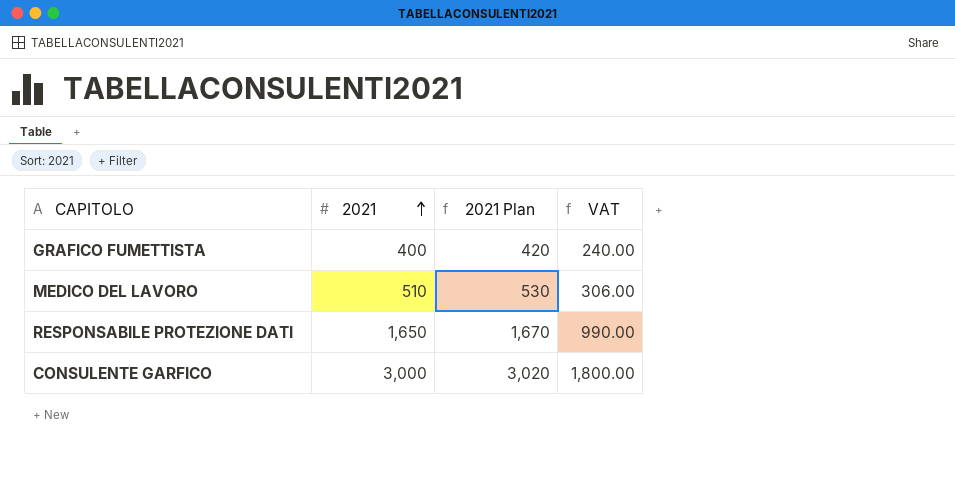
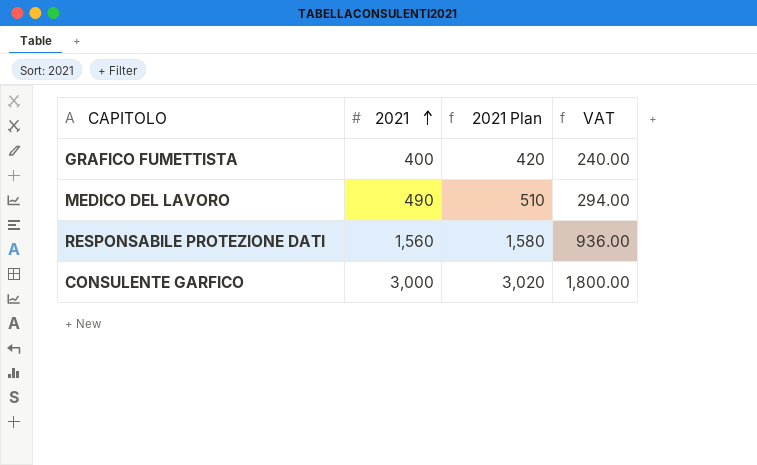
MEDICO DEL LAVORO | 2021: 510 -> 490
MEDICO DEL LAVORO | 2021 Plan: 530 -> 510
MEDICO DEL LAVORO | VAT: 306.00 -> 294.00
RESPONSABILE PROTEZIONE DATI | 2021: 1,650 -> 1,560
RESPONSABILE PROTEZIONE DATI | 2021 Plan: 1,670 -> 1,580
RESPONSABILE PROTEZIONE DATI | VAT: 990.00 -> 936.00

